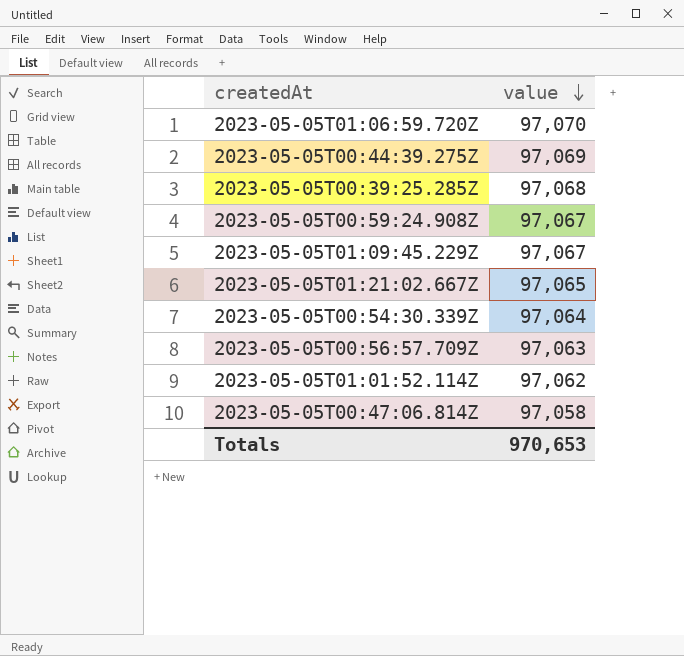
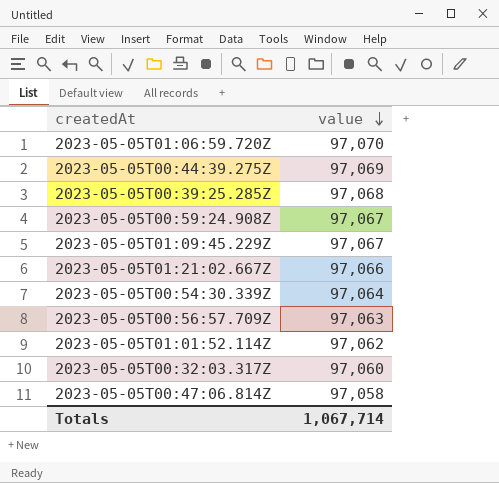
2023-05-05T01:21:02.667Z | value: 97,065 -> 97,066
row 2023-05-05T00:32:03.317Z: none -> 97,060
Totals | value: 970,653 -> 1,067,714

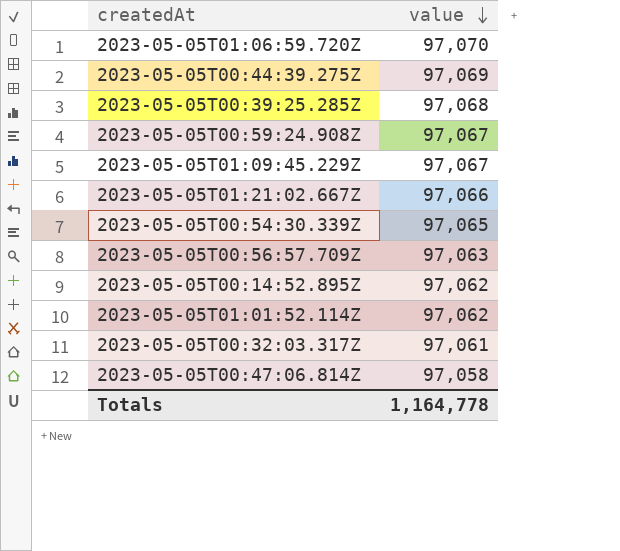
2023-05-05T00:54:30.339Z | value: 97,064 -> 97,065
row 2023-05-05T00:14:52.895Z: none -> 97,062
2023-05-05T00:32:03.317Z | value: 97,060 -> 97,061
Totals | value: 1,067,714 -> 1,164,778

